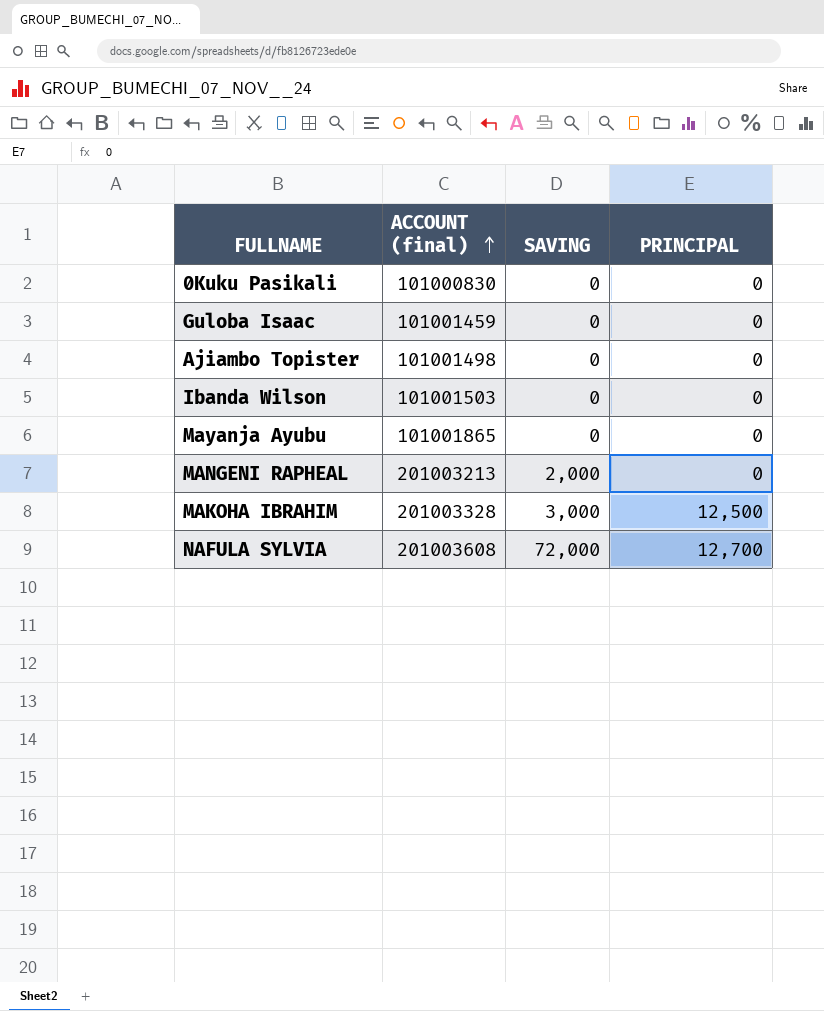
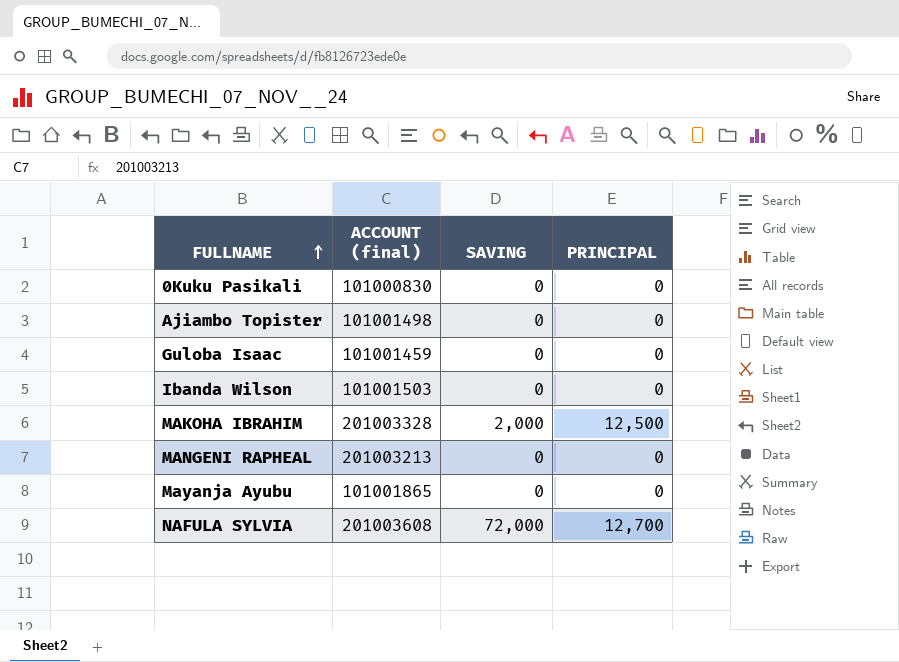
row order: ACCOUNT (final) ascending -> FULLNAME ascending
MAKOHA IBRAHIM | SAVING: 3,000 -> 2,000
MANGENI RAPHEAL | SAVING: 2,000 -> 0

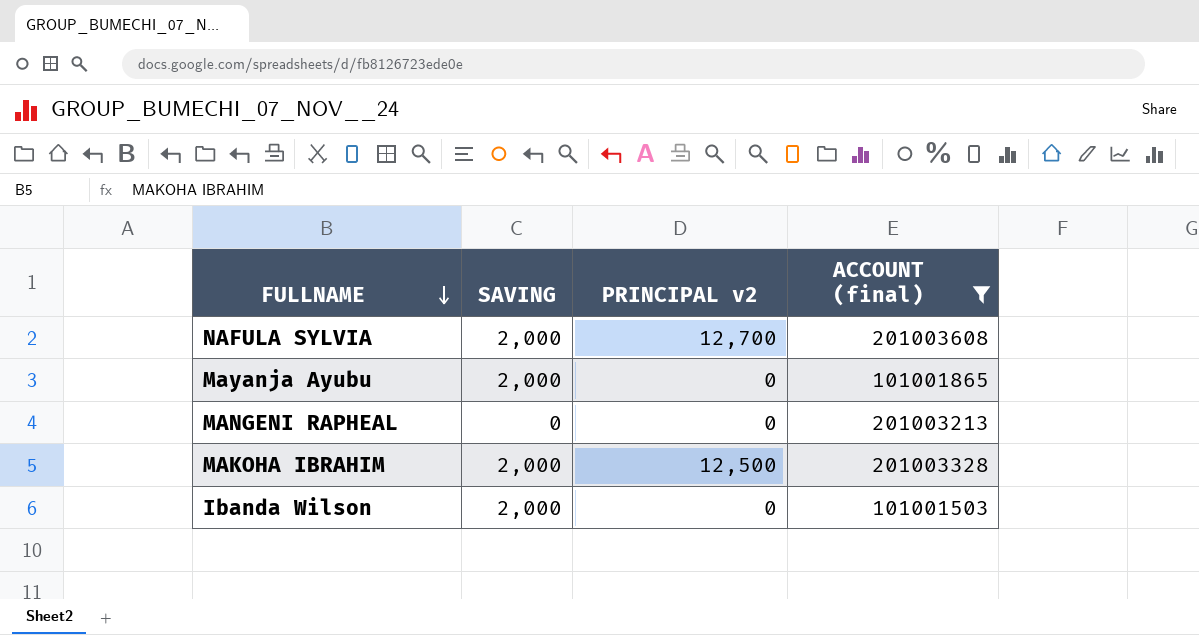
filter: none -> ACCOUNT (final) >= 101001503
row order: FULLNAME ascending -> FULLNAME descending
column name: PRINCIPAL -> PRINCIPAL v2
column ACCOUNT (final) | position: 2 -> 4
NAFULA SYLVIA | SAVING: 72,000 -> 2,000
Mayanja Ayubu | SAVING: 0 -> 2,000
Ibanda Wilson | SAVING: 0 -> 2,000

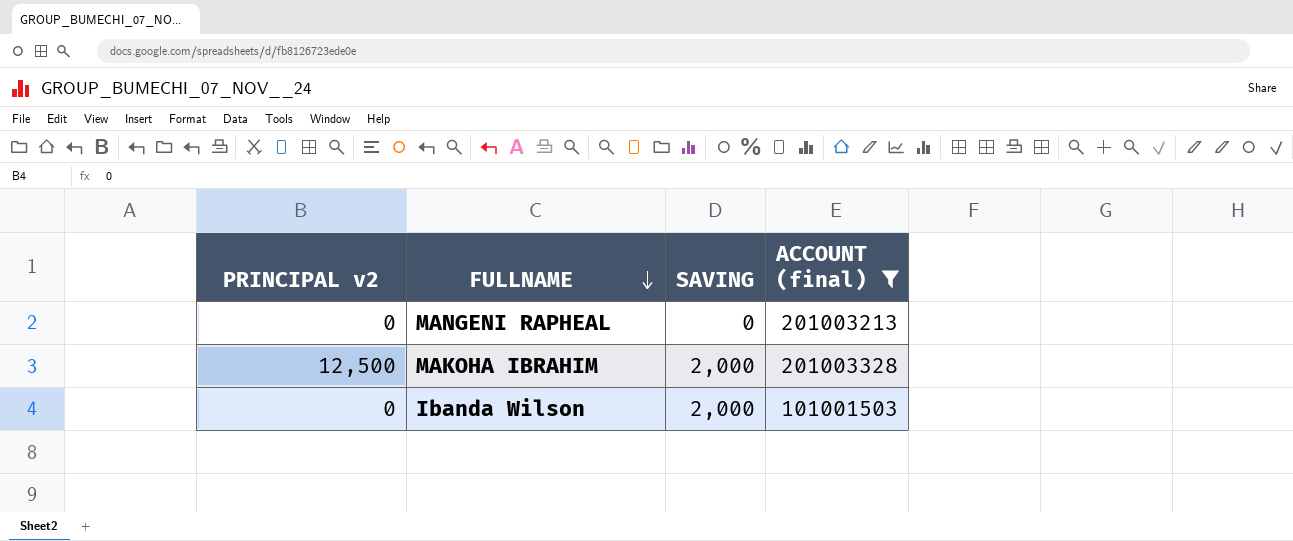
column PRINCIPAL v2 | position: 3 -> 1
row NAFULA SYLVIA: 2,000 | 12,700 | 201003608 -> none
row Mayanja Ayubu: 2,000 | 0 | 101001865 -> none

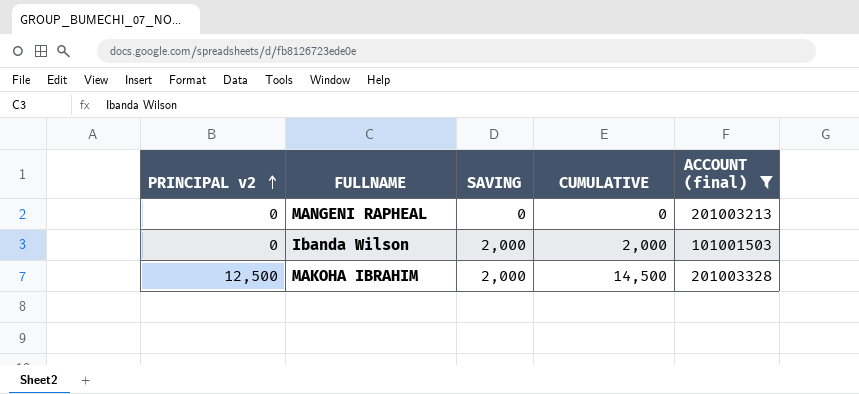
row order: FULLNAME descending -> PRINCIPAL v2 ascending
column CUMULATIVE | formula: none -> [PRINCIPAL v2] + [SAVING]

